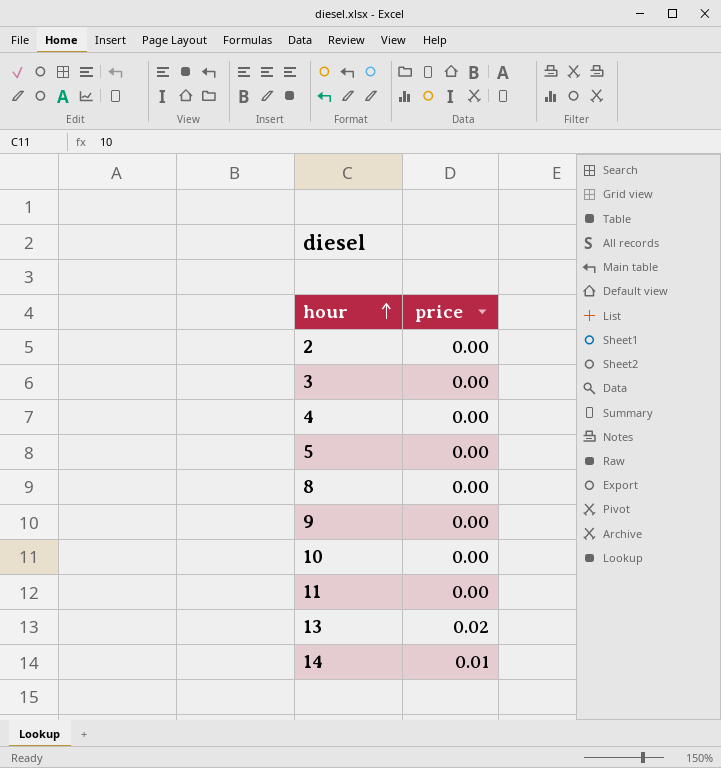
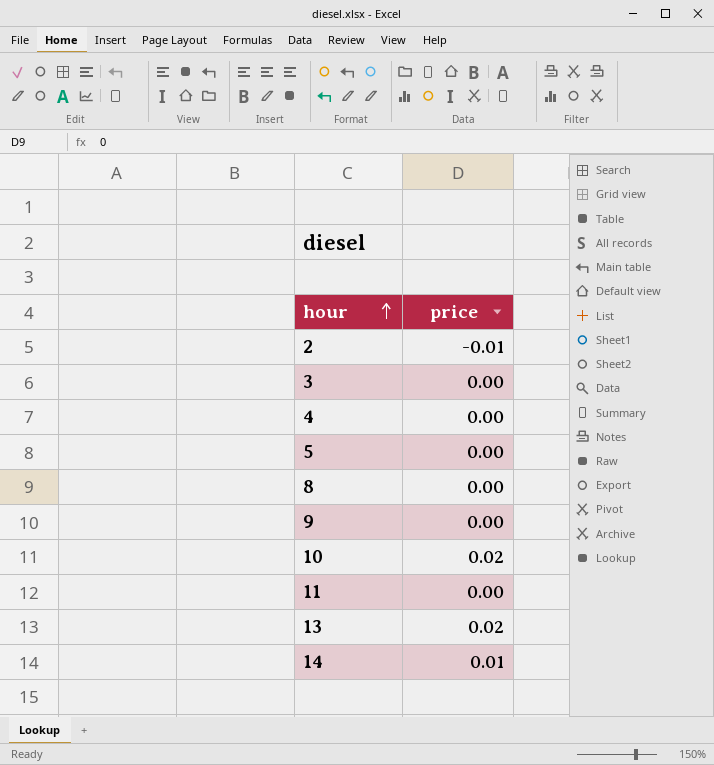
2 | price: 0.00 -> -0.01
10 | price: 0.00 -> 0.02

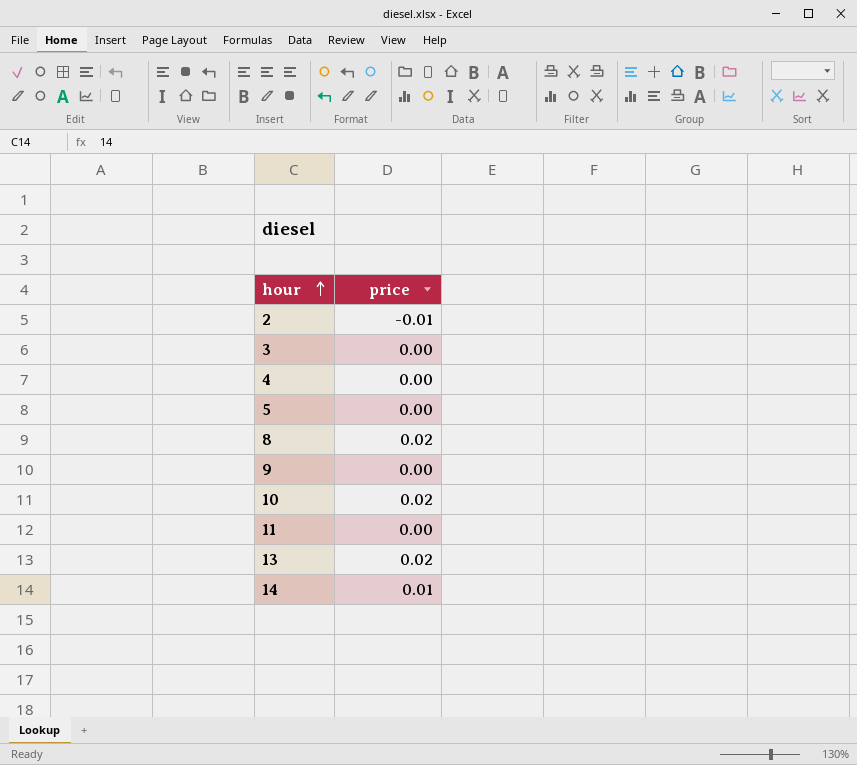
8 | price: 0.00 -> 0.02

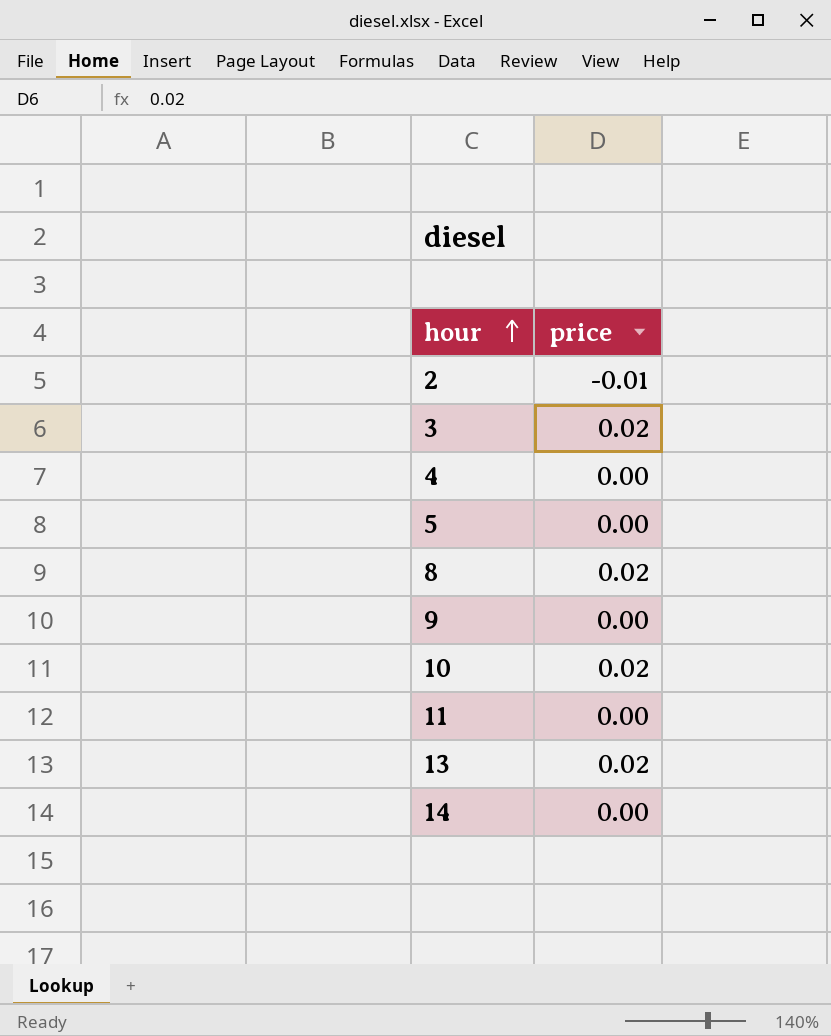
3 | price: 0.00 -> 0.02
14 | price: 0.01 -> 0.00

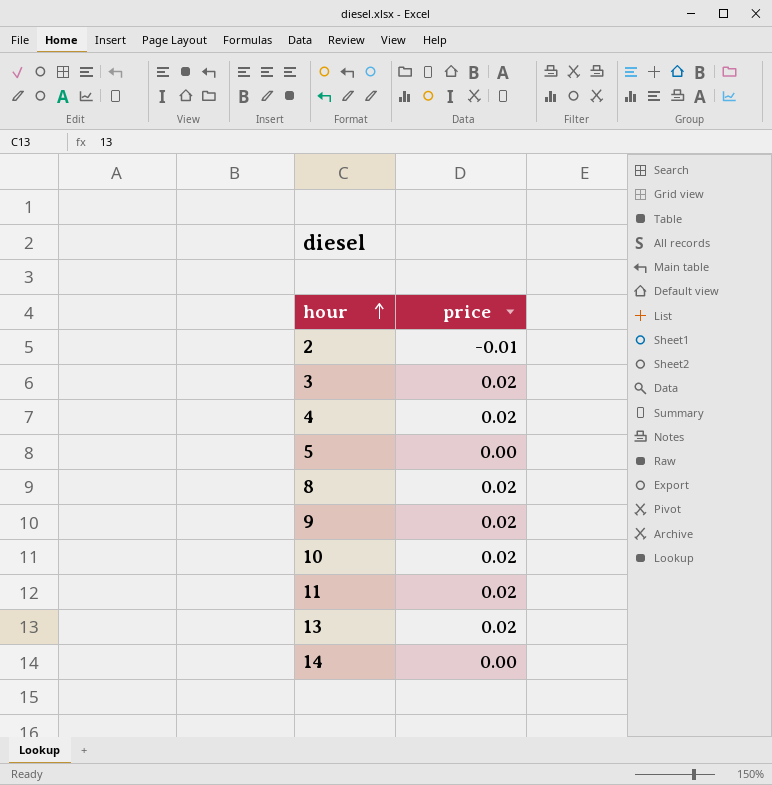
4 | price: 0.00 -> 0.02
9 | price: 0.00 -> 0.02
11 | price: 0.00 -> 0.02

